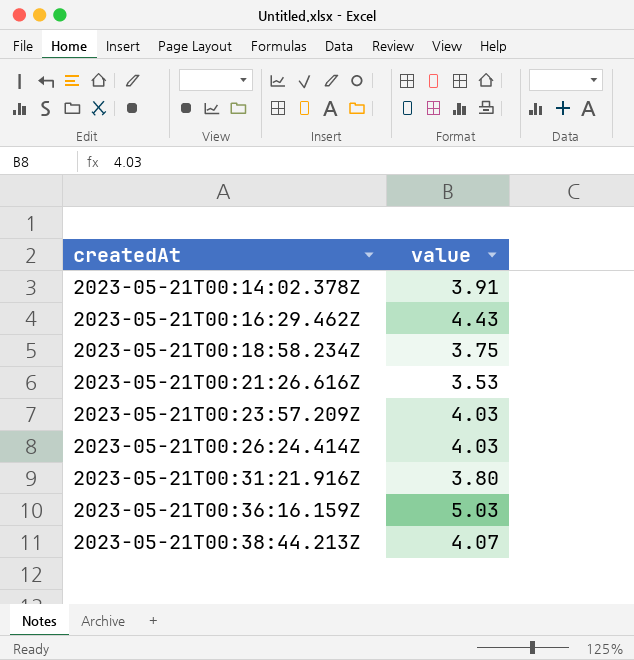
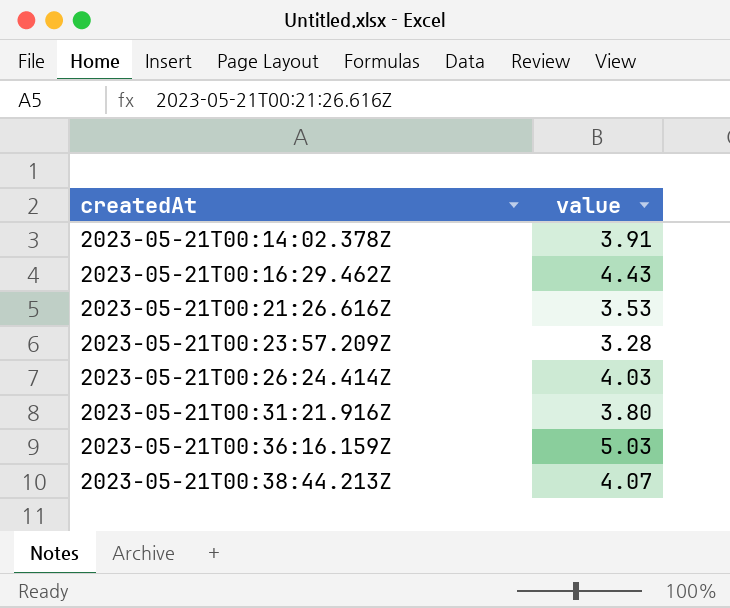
row 2023-05-21T00:18:58.234Z: 3.75 -> none
2023-05-21T00:23:57.209Z | value: 4.03 -> 3.28

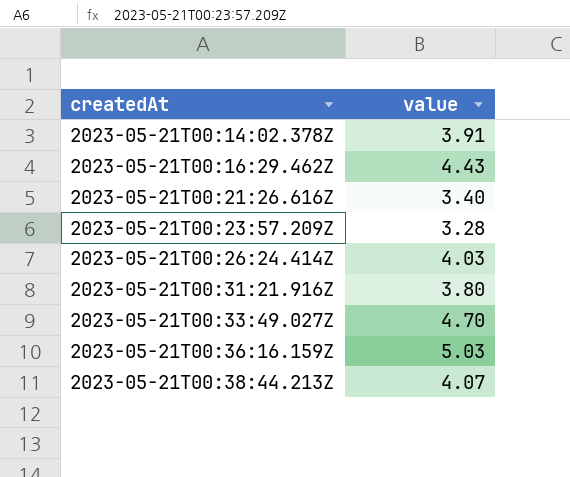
2023-05-21T00:21:26.616Z | value: 3.53 -> 3.40
row 2023-05-21T00:33:49.027Z: none -> 4.70

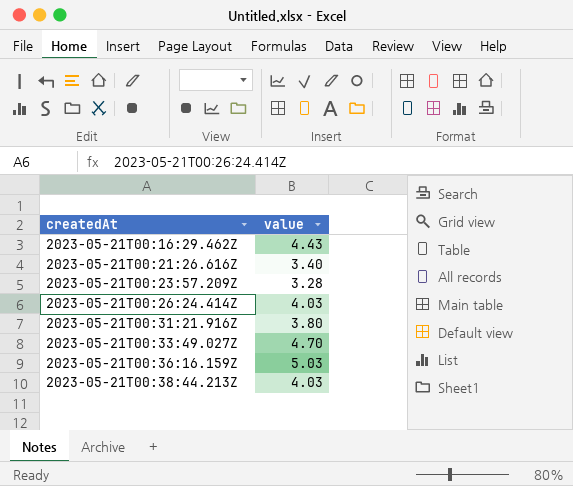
row 2023-05-21T00:14:02.378Z: 3.91 -> none
2023-05-21T00:38:44.213Z | value: 4.07 -> 4.03

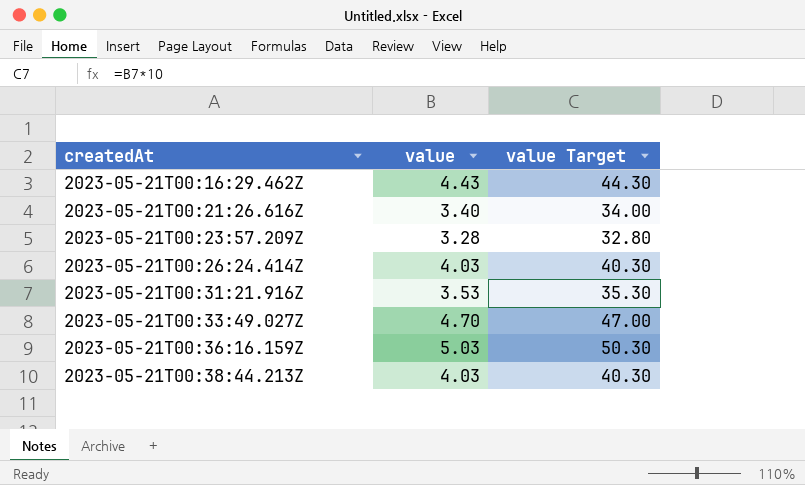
column value Target | formula: none -> [value] * 10
2023-05-21T00:31:21.916Z | value: 3.80 -> 3.53

